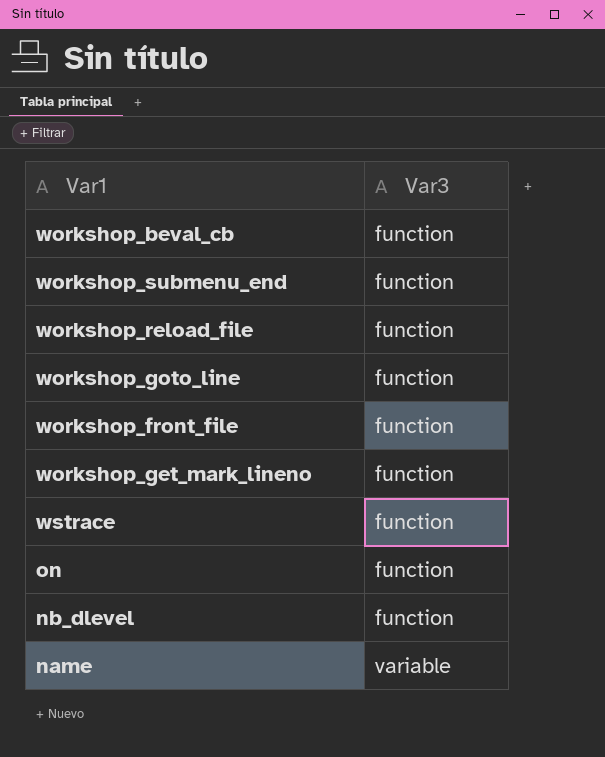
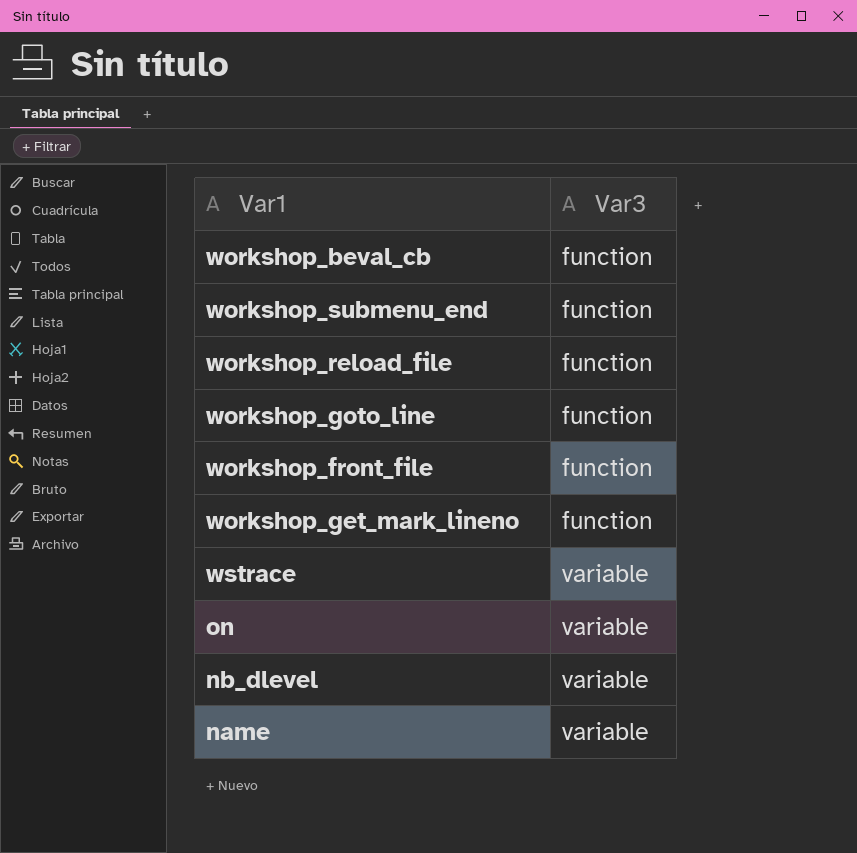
wstrace | Var3: function -> variable
on | Var3: function -> variable
nb_dlevel | Var3: function -> variable

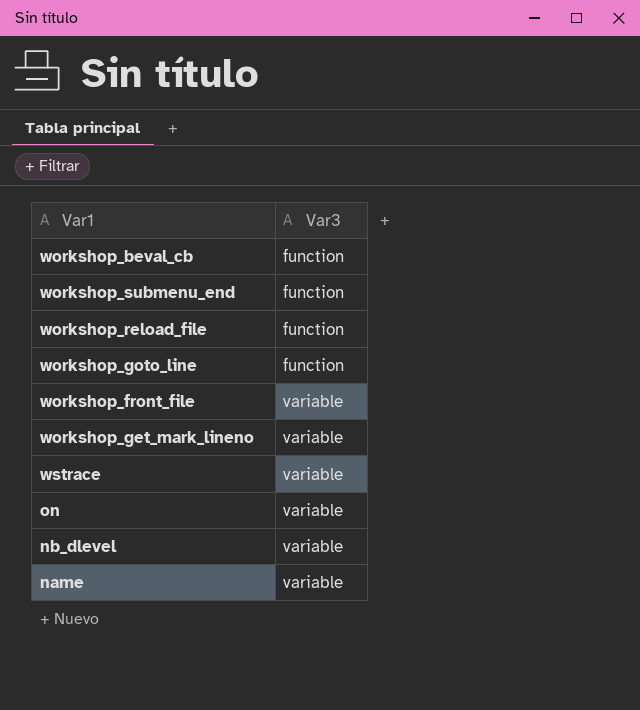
workshop_front_file | Var3: function -> variable
workshop_get_mark_lineno | Var3: function -> variable

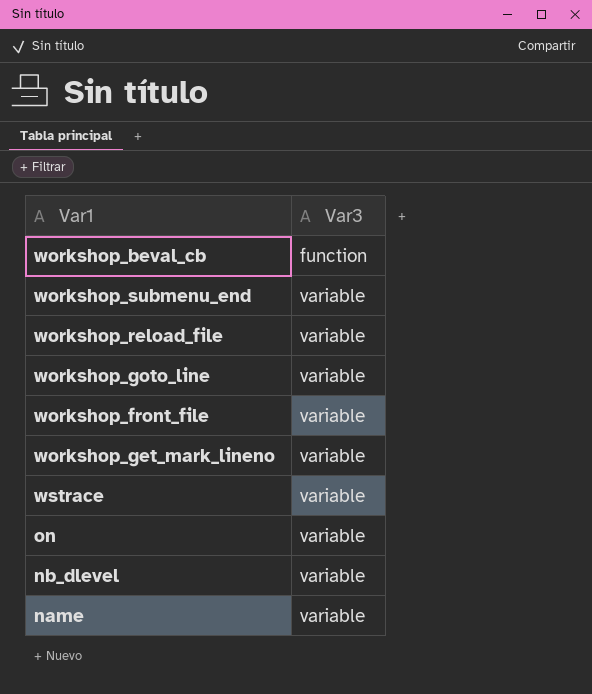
workshop_submenu_end | Var3: function -> variable
workshop_reload_file | Var3: function -> variable
workshop_goto_line | Var3: function -> variable

